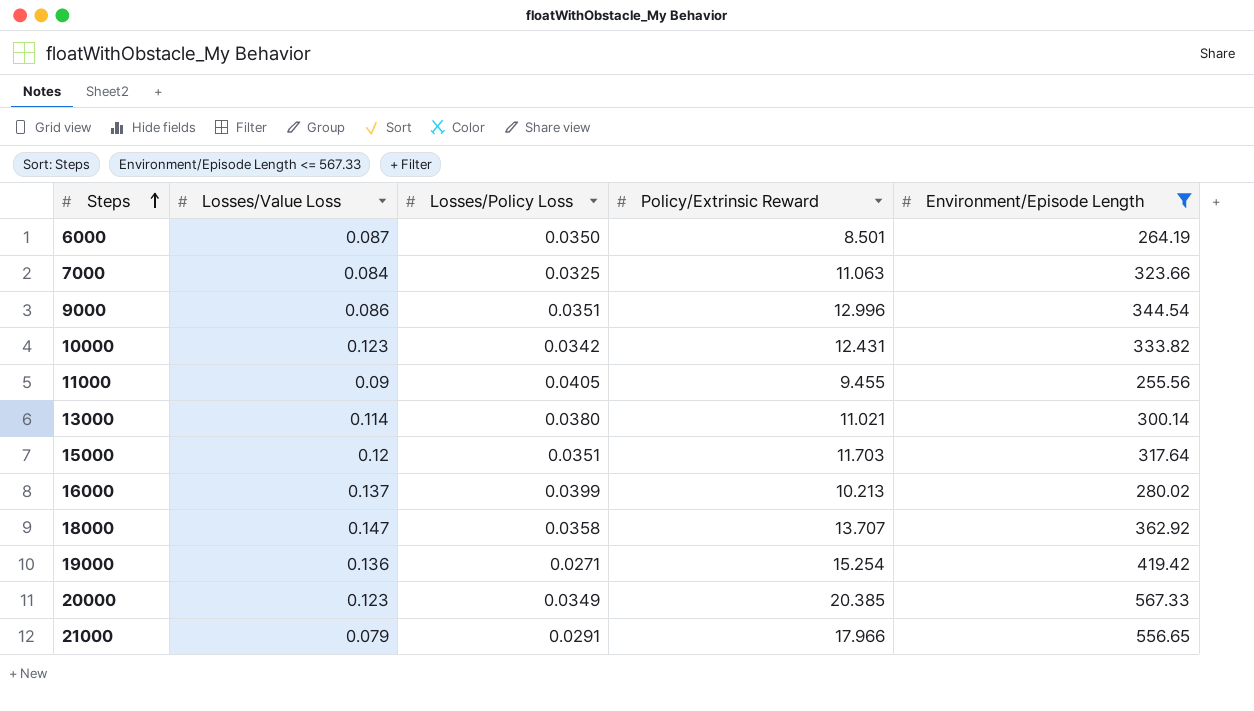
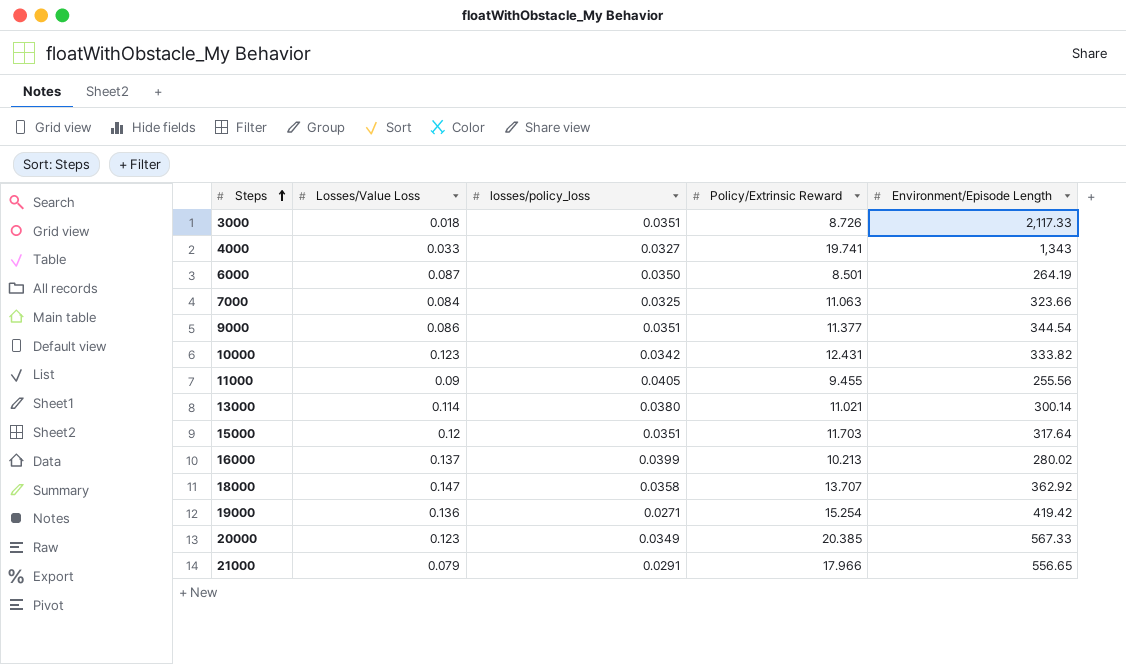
filter: Environment/Episode Length <= 567.33 -> none
column name: Losses/Policy Loss -> losses/policy_loss
9000 | Policy/Extrinsic Reward: 12.996 -> 11.377

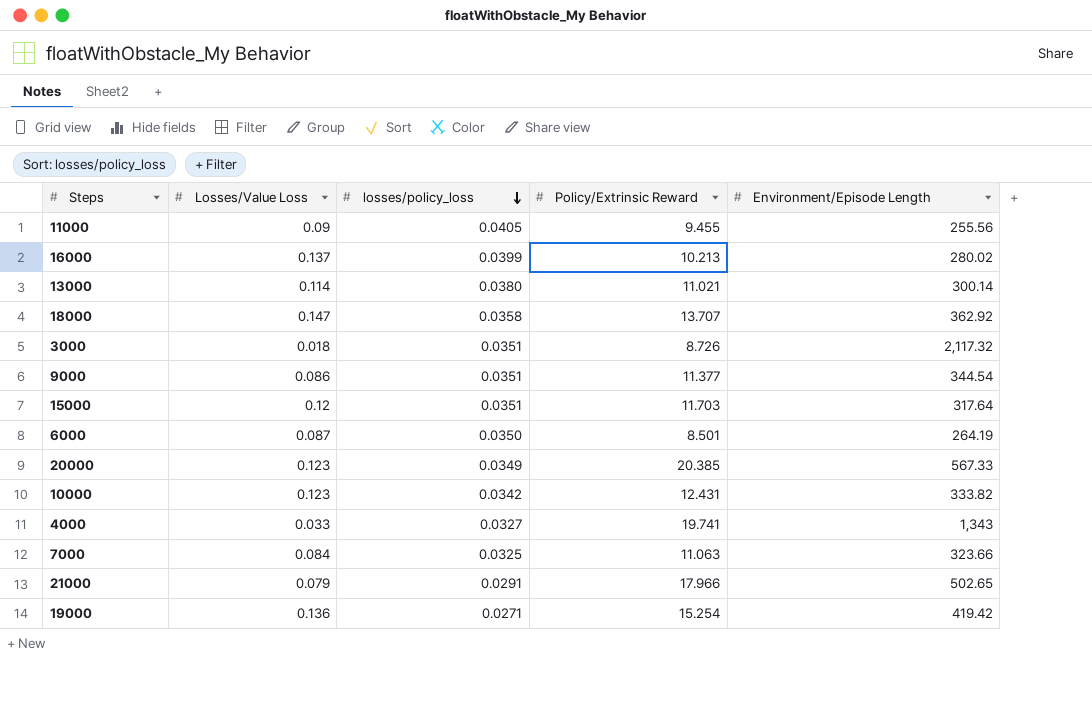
row order: Steps ascending -> losses/policy_loss descending
3000 | Environment/Episode Length: 2,117.33 -> 2,117.32
21000 | Environment/Episode Length: 556.65 -> 502.65

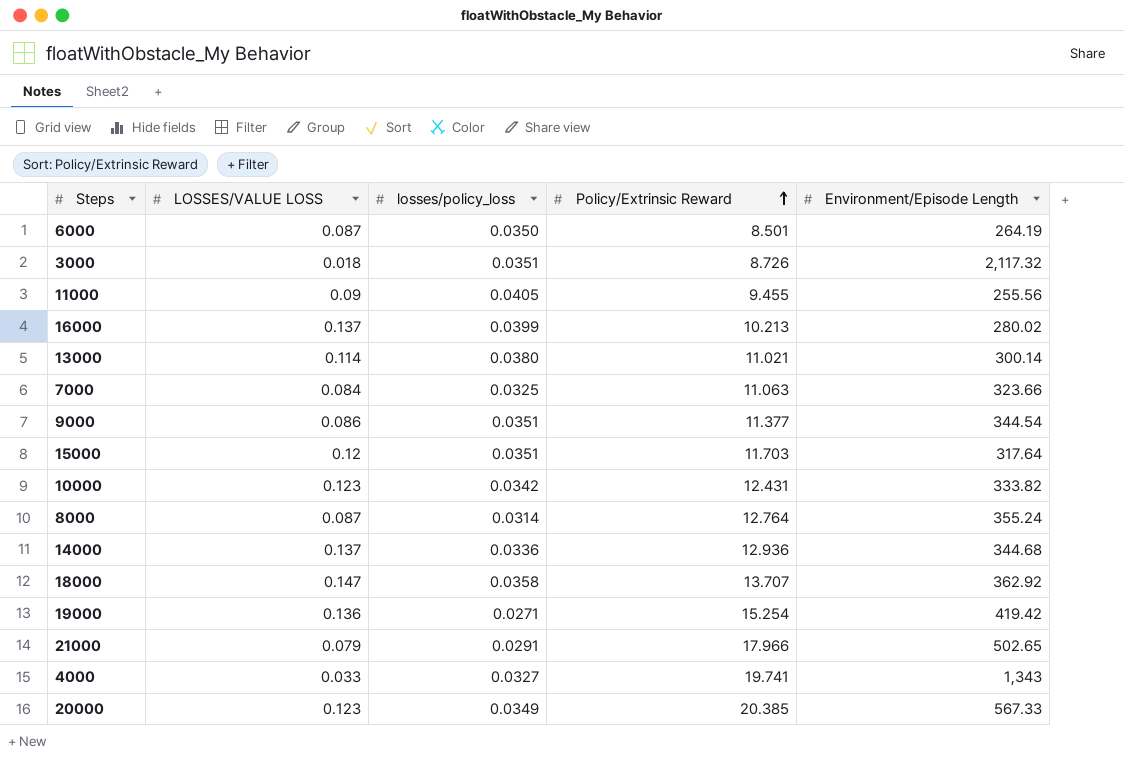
row order: losses/policy_loss descending -> Policy/Extrinsic Reward ascending
column name: Losses/Value Loss -> LOSSES/VALUE LOSS
row 8000: none -> 0.087 | 0.0314 | 12.764 | 355.24
row 14000: none -> 0.137 | 0.0336 | 12.936 | 344.68

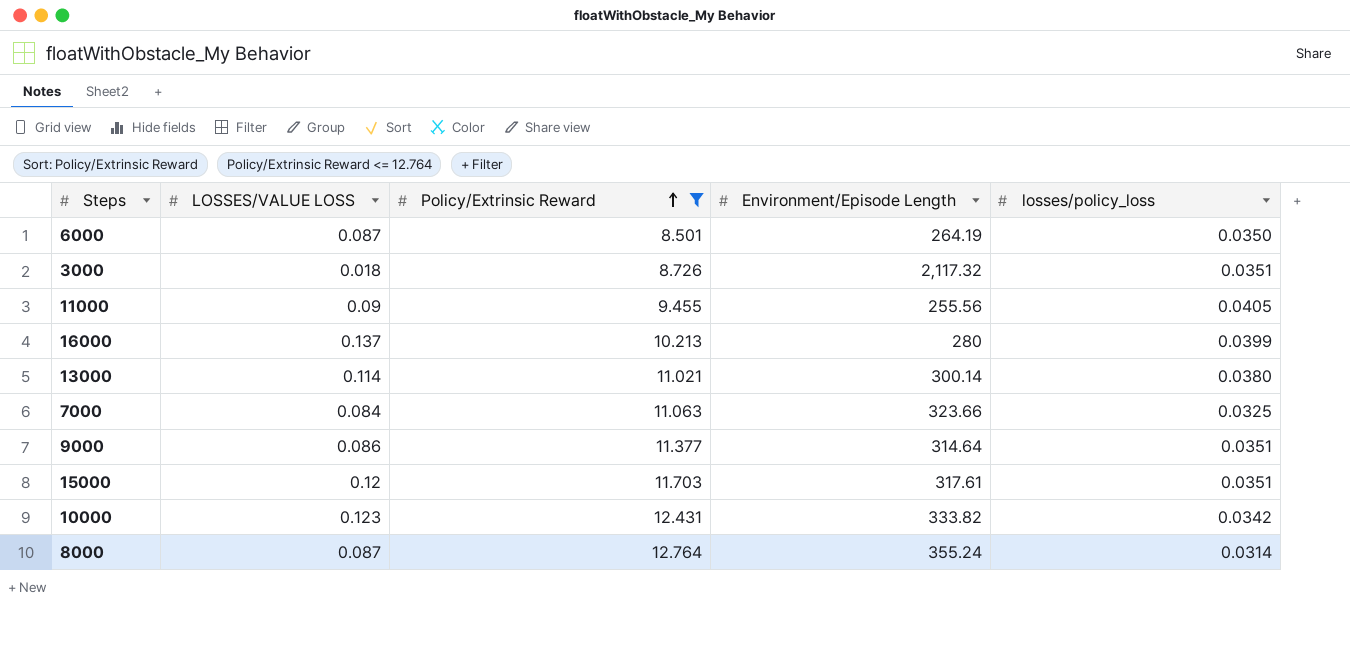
filter: none -> Policy/Extrinsic Reward <= 12.764
column losses/policy_loss | position: 3 -> 5
16000 | Environment/Episode Length: 280.02 -> 280
9000 | Environment/Episode Length: 344.54 -> 314.64
15000 | Environment/Episode Length: 317.64 -> 317.61

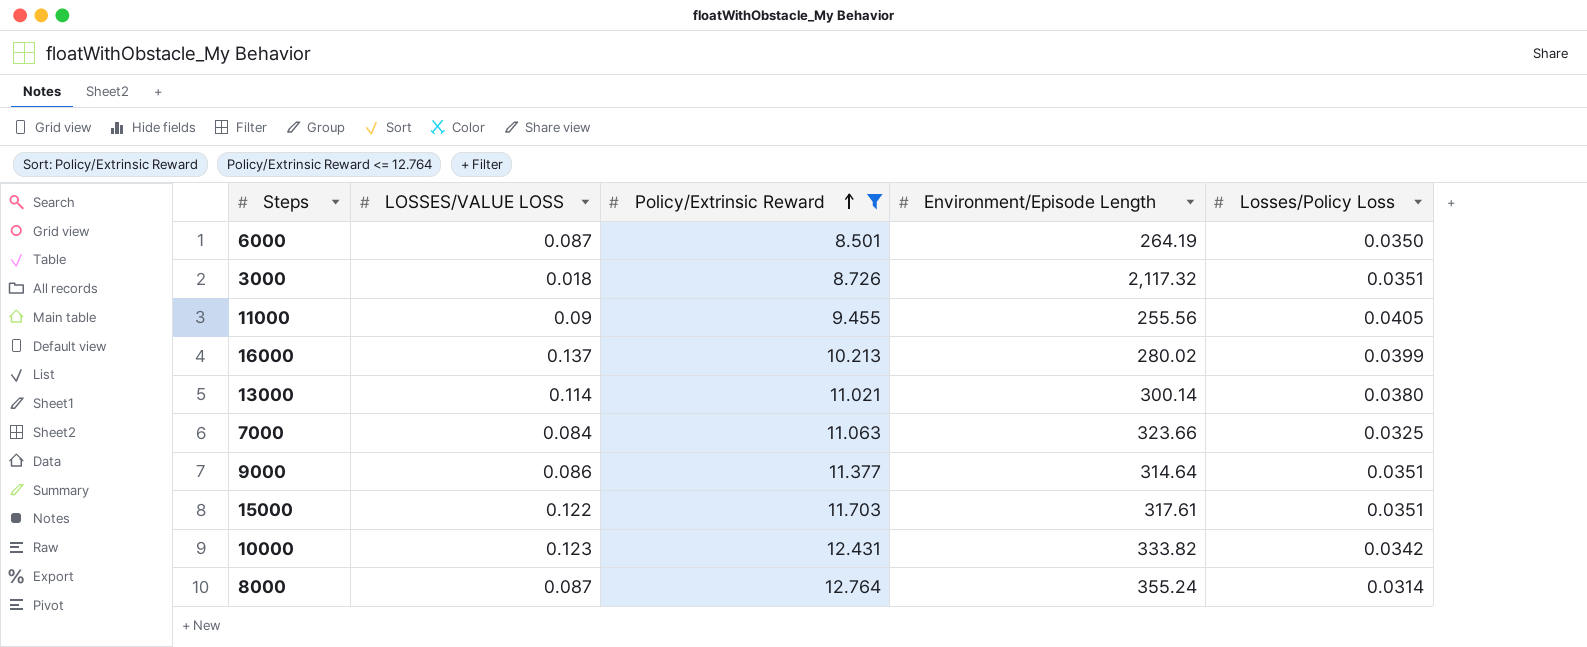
column name: losses/policy_loss -> Losses/Policy Loss
16000 | Environment/Episode Length: 280 -> 280.02
15000 | LOSSES/VALUE LOSS: 0.12 -> 0.122

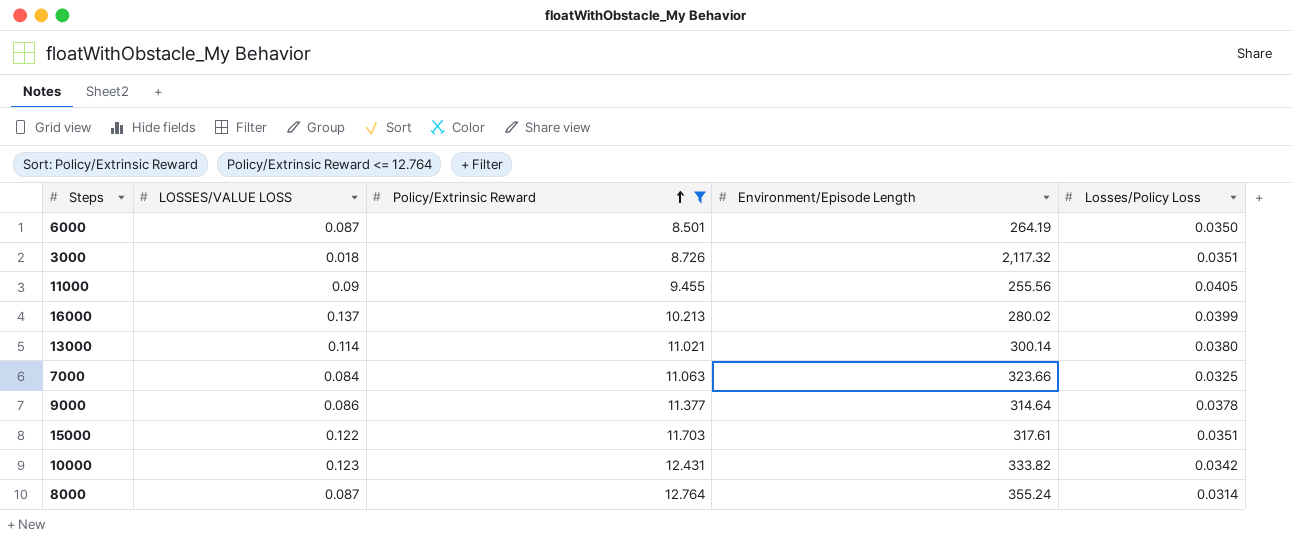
9000 | Losses/Policy Loss: 0.0351 -> 0.0378

